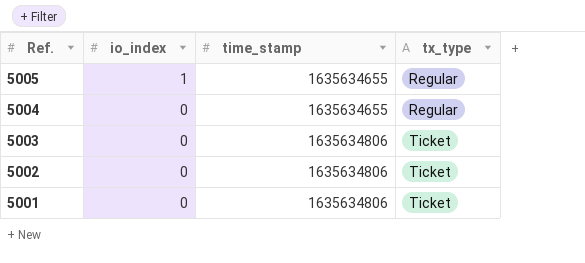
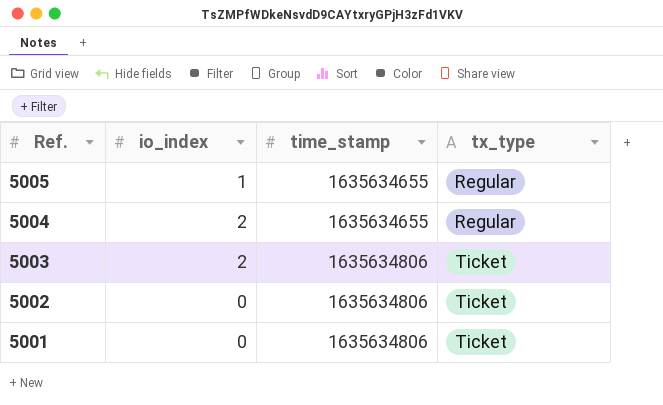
5004 | io_index: 0 -> 2
5003 | io_index: 0 -> 2

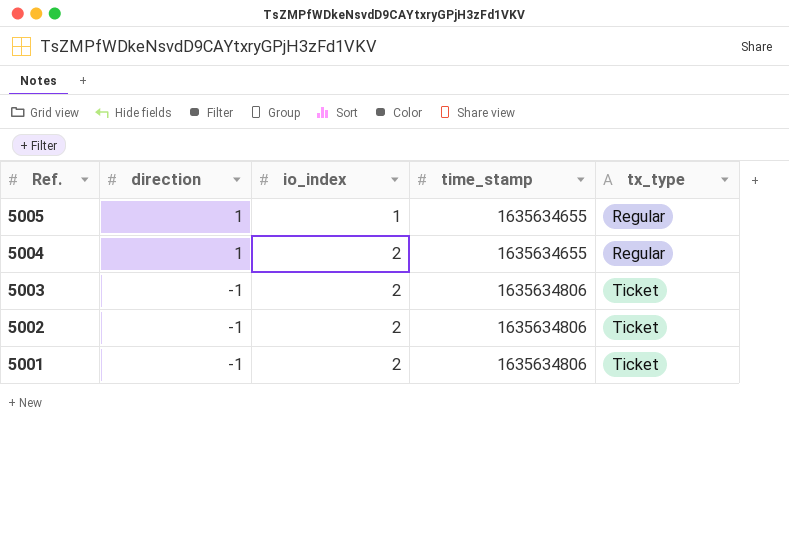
column direction | position: none -> 2
5002 | io_index: 0 -> 2
5001 | io_index: 0 -> 2

